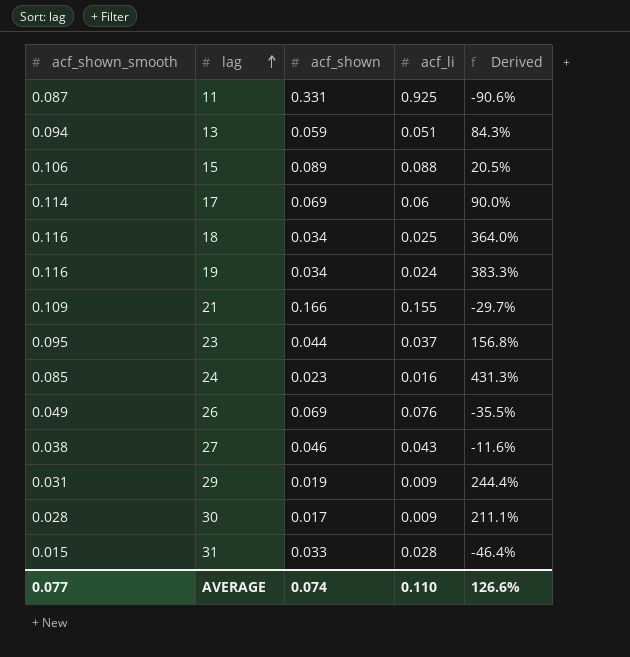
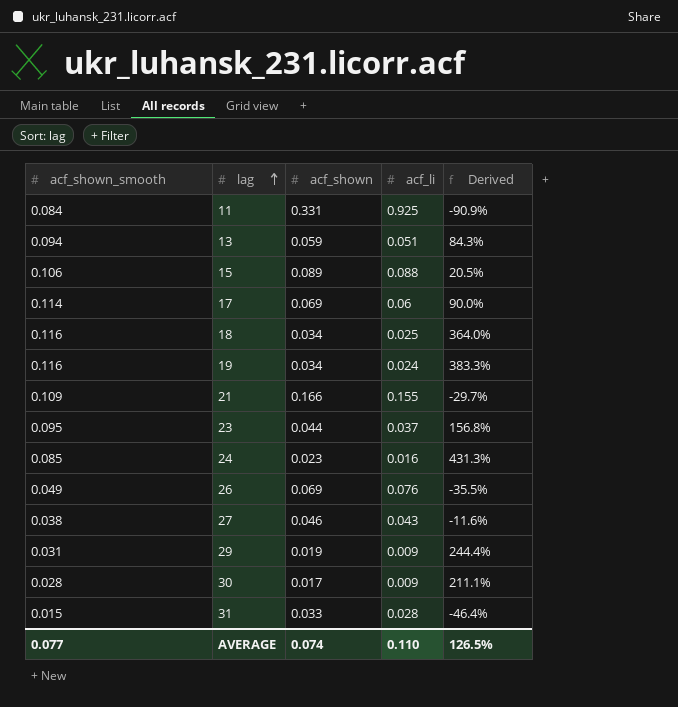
11 | acf_shown_smooth: 0.087 -> 0.084
11 | Derived: -90.6% -> -90.9%
AVERAGE | Derived: 126.6% -> 126.5%

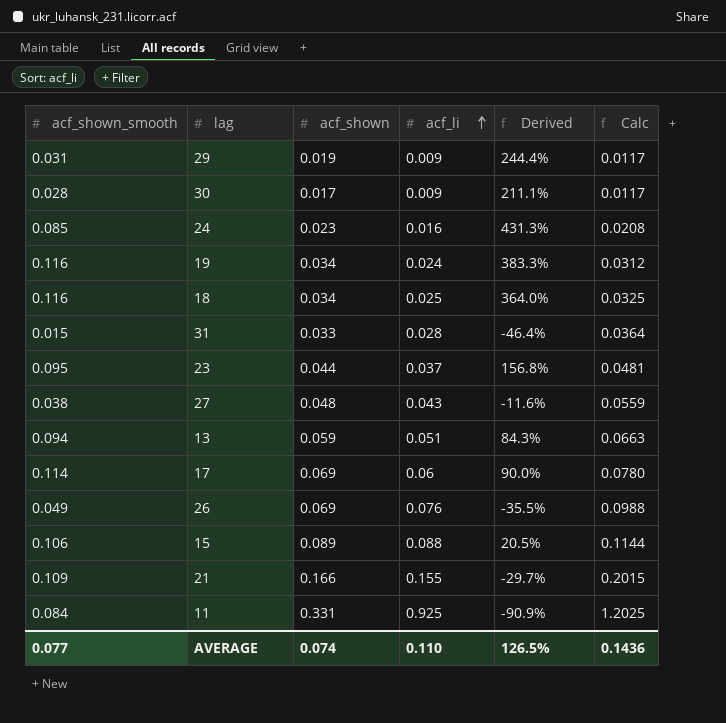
row order: lag ascending -> acf_li ascending
column Calc | formula: none -> [acf_li] * 1.3
27 | acf_shown: 0.046 -> 0.048

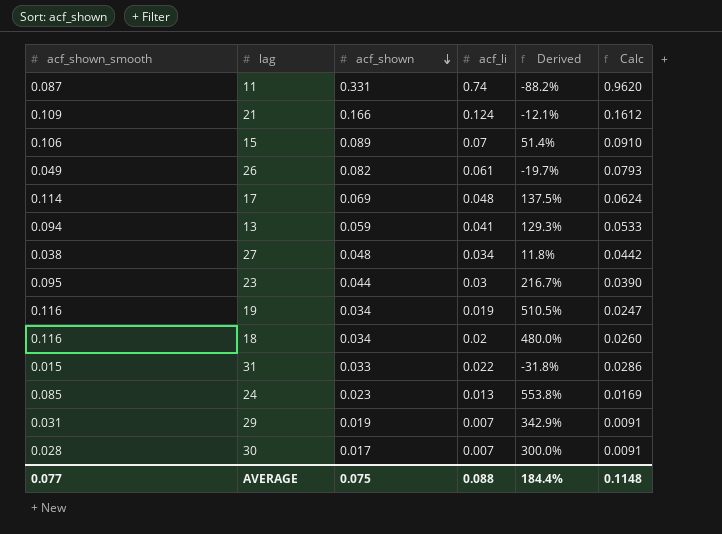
row order: acf_li ascending -> acf_shown descending
11 | acf_shown_smooth: 0.084 -> 0.087
11 | acf_li: 0.925 -> 0.74
11 | Derived: -90.9% -> -88.2%
11 | Calc: 1.2025 -> 0.9620
21 | acf_li: 0.155 -> 0.124
21 | Derived: -29.7% -> -12.1%
21 | Calc: 0.2015 -> 0.1612
15 | acf_li: 0.088 -> 0.07
15 | Derived: 20.5% -> 51.4%
15 | Calc: 0.1144 -> 0.0910
26 | acf_shown: 0.069 -> 0.082
26 | acf_li: 0.076 -> 0.061
26 | Derived: -35.5% -> -19.7%
26 | Calc: 0.0988 -> 0.0793
17 | acf_li: 0.06 -> 0.048
17 | Derived: 90.0% -> 137.5%
17 | Calc: 0.0780 -> 0.0624
13 | acf_li: 0.051 -> 0.041
13 | Derived: 84.3% -> 129.3%
13 | Calc: 0.0663 -> 0.0533
27 | acf_li: 0.043 -> 0.034
27 | Derived: -11.6% -> 11.8%
27 | Calc: 0.0559 -> 0.0442
23 | acf_li: 0.037 -> 0.03
23 | Derived: 156.8% -> 216.7%
23 | Calc: 0.0481 -> 0.0390
19 | acf_li: 0.024 -> 0.019
19 | Derived: 383.3% -> 510.5%
19 | Calc: 0.0312 -> 0.0247
18 | acf_li: 0.025 -> 0.02
18 | Derived: 364.0% -> 480.0%
18 | Calc: 0.0325 -> 0.0260
31 | acf_li: 0.028 -> 0.022
31 | Derived: -46.4% -> -31.8%
31 | Calc: 0.0364 -> 0.0286
24 | acf_li: 0.016 -> 0.013
24 | Derived: 431.3% -> 553.8%
24 | Calc: 0.0208 -> 0.0169
29 | acf_li: 0.009 -> 0.007
29 | Derived: 244.4% -> 342.9%
29 | Calc: 0.0117 -> 0.0091
30 | acf_li: 0.009 -> 0.007
30 | Derived: 211.1% -> 300.0%
30 | Calc: 0.0117 -> 0.0091
AVERAGE | acf_shown: 0.074 -> 0.075
AVERAGE | acf_li: 0.110 -> 0.088
AVERAGE | Derived: 126.5% -> 184.4%
AVERAGE | Calc: 0.1436 -> 0.1148

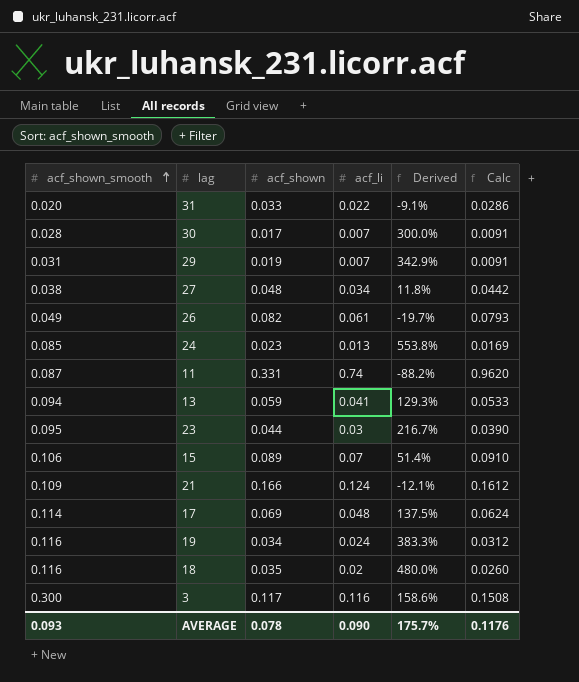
row order: acf_shown descending -> acf_shown_smooth ascending
31 | acf_shown_smooth: 0.015 -> 0.020
31 | Derived: -31.8% -> -9.1%
19 | acf_li: 0.019 -> 0.024
19 | Derived: 510.5% -> 383.3%
19 | Calc: 0.0247 -> 0.0312
18 | acf_shown: 0.034 -> 0.035
row 3: none -> 0.300 | 0.117 | 0.116 | 158.6% | 0.1508
AVERAGE | acf_shown_smooth: 0.077 -> 0.093
AVERAGE | acf_shown: 0.075 -> 0.078
AVERAGE | acf_li: 0.088 -> 0.090
AVERAGE | Derived: 184.4% -> 175.7%
AVERAGE | Calc: 0.1148 -> 0.1176

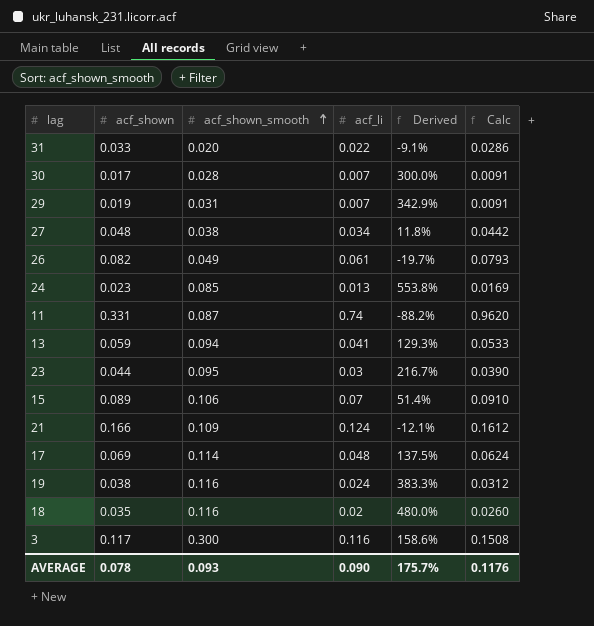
column acf_shown_smooth | position: 1 -> 3
19 | acf_shown: 0.034 -> 0.038

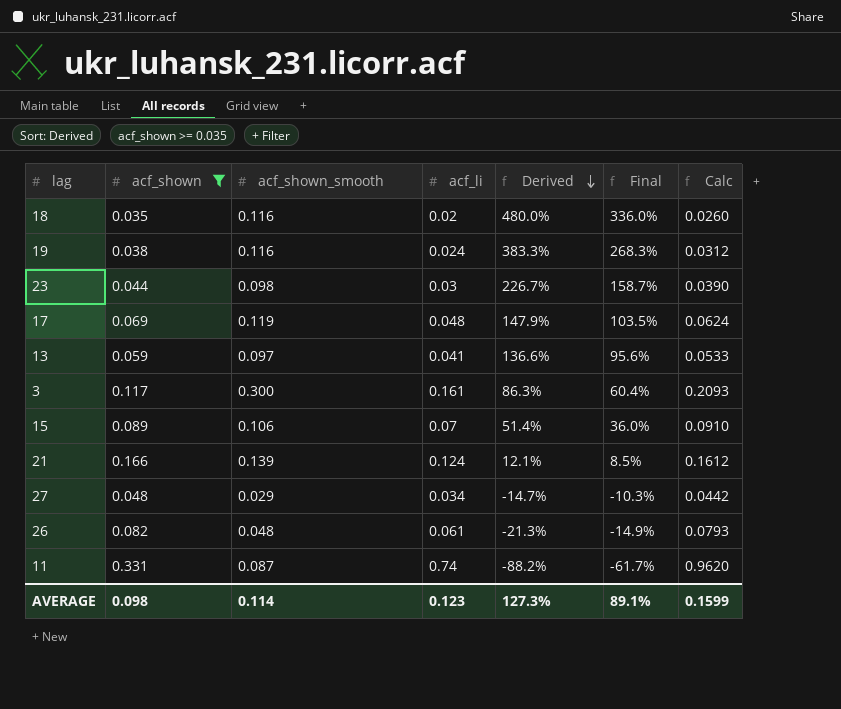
filter: none -> acf_shown >= 0.035
row order: acf_shown_smooth ascending -> Derived descending
column Final | formula: none -> [Derived] * 0.7
23 | acf_shown_smooth: 0.095 -> 0.098
23 | Derived: 216.7% -> 226.7%
17 | acf_shown_smooth: 0.114 -> 0.119
17 | Derived: 137.5% -> 147.9%
13 | acf_shown_smooth: 0.094 -> 0.097
13 | Derived: 129.3% -> 136.6%
3 | acf_li: 0.116 -> 0.161
3 | Derived: 158.6% -> 86.3%
3 | Calc: 0.1508 -> 0.2093
21 | acf_shown_smooth: 0.109 -> 0.139
21 | Derived: -12.1% -> 12.1%
27 | acf_shown_smooth: 0.038 -> 0.029
27 | Derived: 11.8% -> -14.7%
26 | acf_shown_smooth: 0.049 -> 0.048
26 | Derived: -19.7% -> -21.3%
AVERAGE | acf_shown: 0.078 -> 0.098
AVERAGE | acf_shown_smooth: 0.093 -> 0.114
AVERAGE | acf_li: 0.090 -> 0.123
AVERAGE | Derived: 175.7% -> 127.3%
AVERAGE | Calc: 0.1176 -> 0.1599

